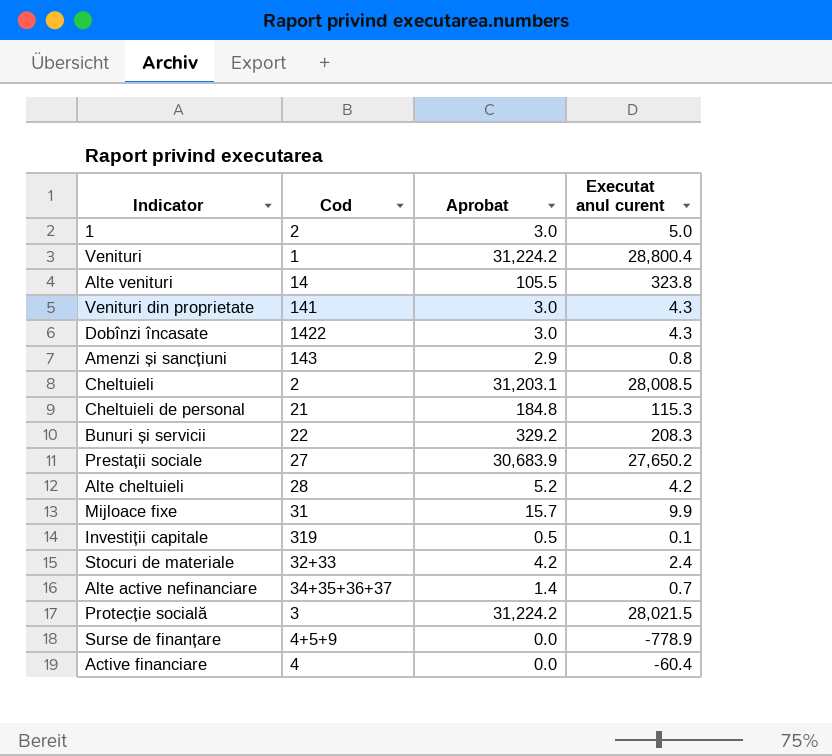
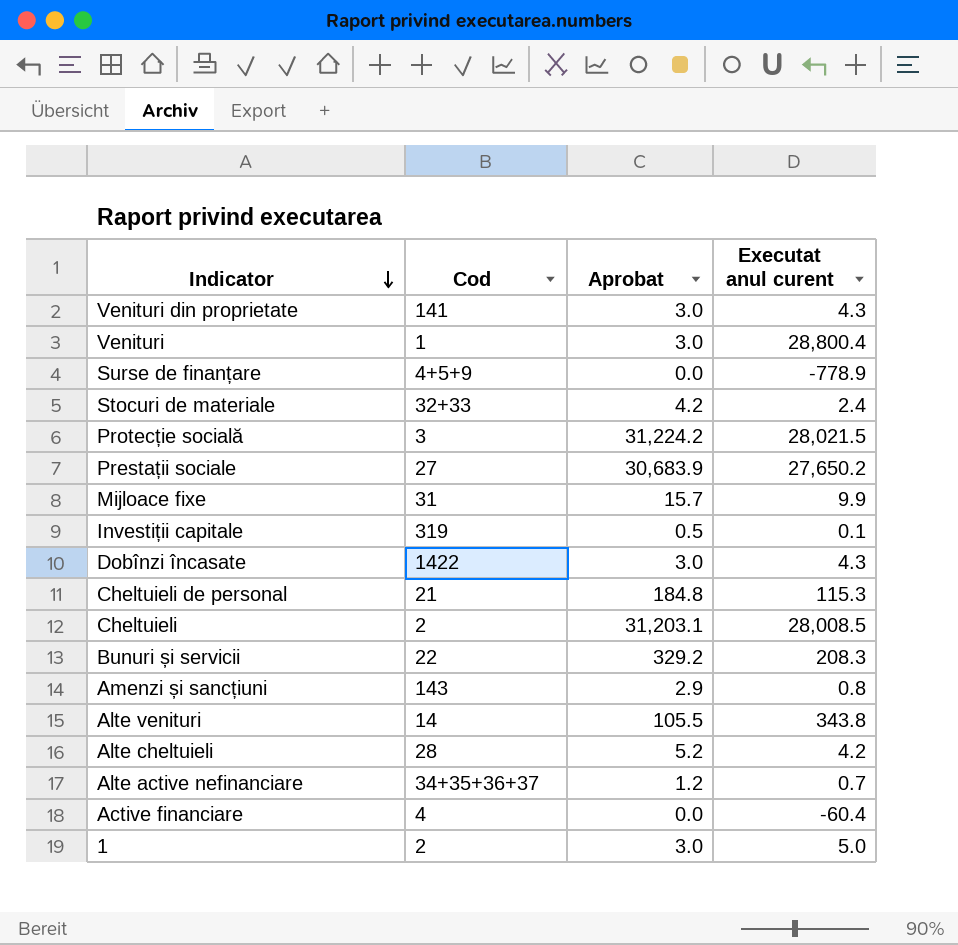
row order: none -> Indicator descending
Venituri | Aprobat: 31,224.2 -> 3.0
Alte venituri | Executat anul curent: 323.8 -> 343.8
Alte active nefinanciare | Aprobat: 1.4 -> 1.2

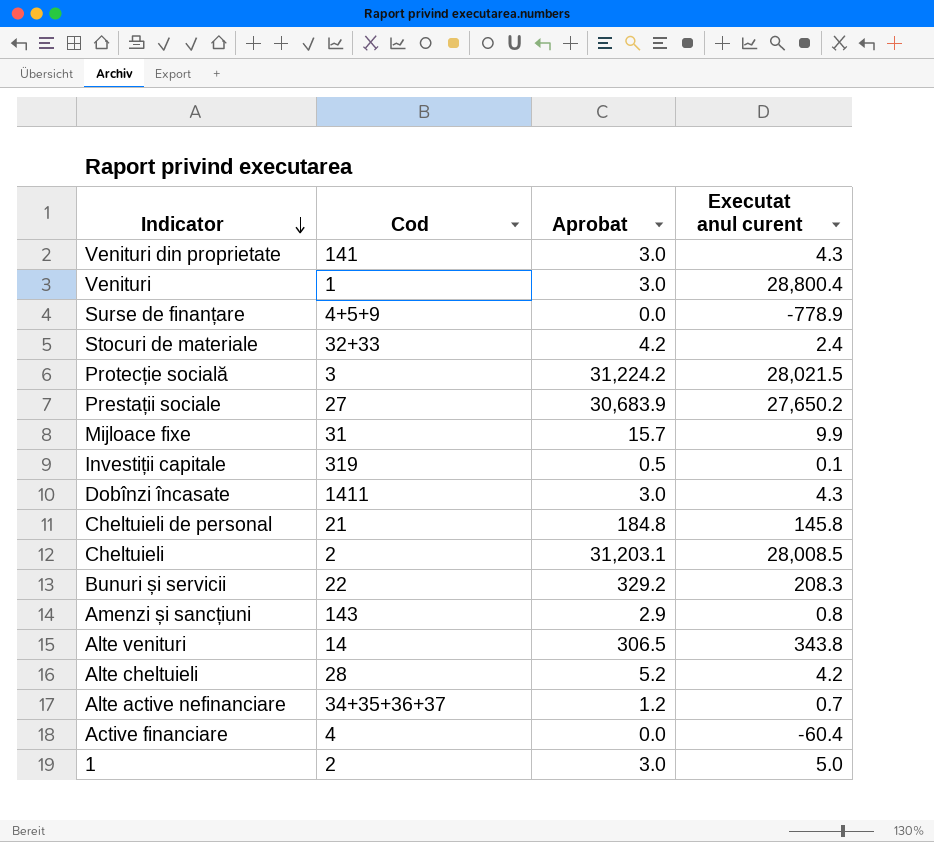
Dobînzi încasate | Cod: 1422 -> 1411
Cheltuieli de personal | Executat anul curent: 115.3 -> 145.8
Alte venituri | Aprobat: 105.5 -> 306.5

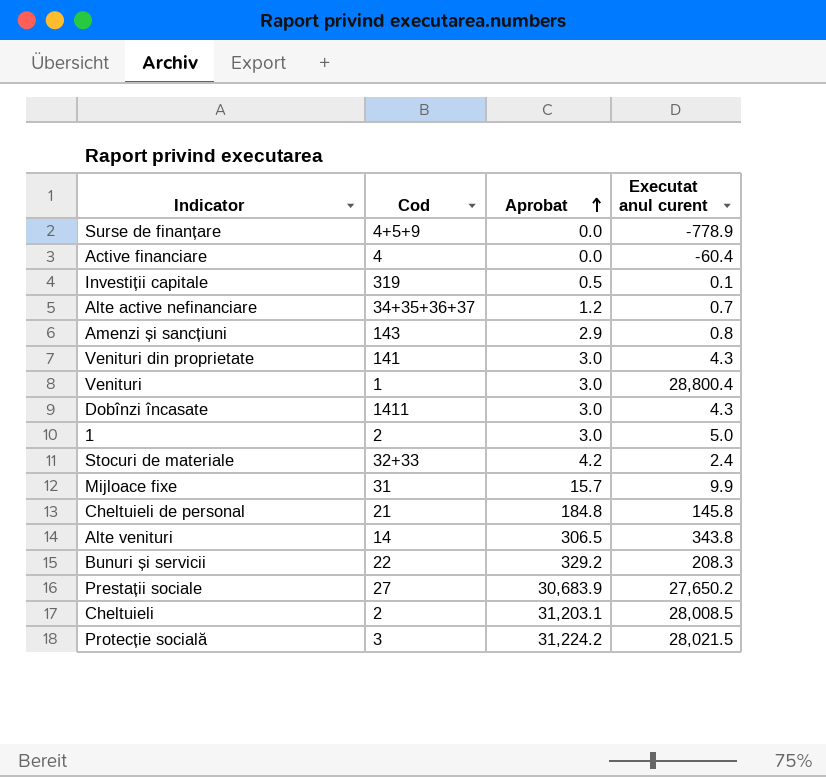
row order: Indicator descending -> Aprobat ascending
row Alte cheltuieli: 28 | 5.2 | 4.2 -> none

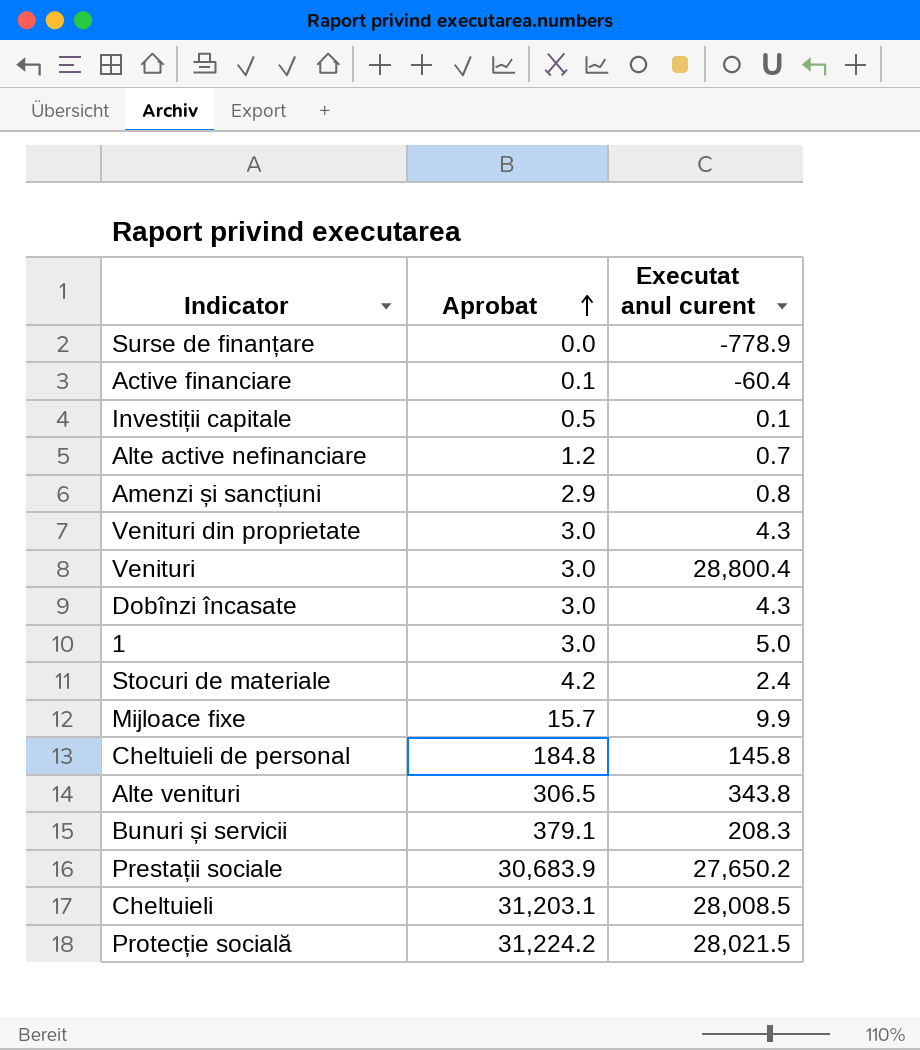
column Cod | position: 2 -> none
Active financiare | Aprobat: 0.0 -> 0.1
Bunuri și servicii | Aprobat: 329.2 -> 379.1

